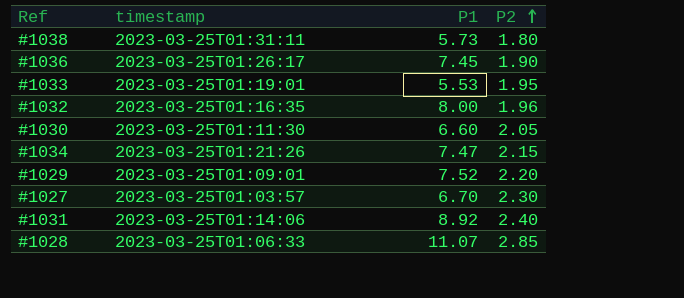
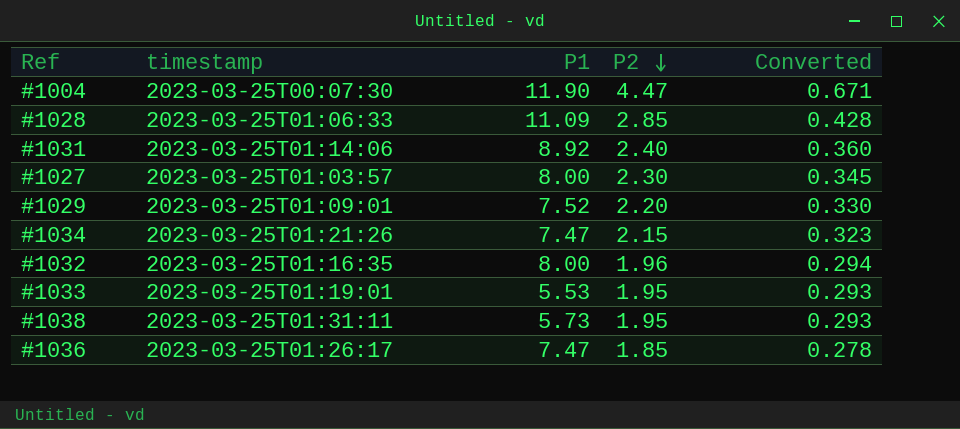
row order: P2 ascending -> P2 descending
column Converted | formula: none -> [P2] * 0.15
row #1030: 2023-03-25T01:11:30 | 6.60 | 2.05 -> none
row #1004: none -> 2023-03-25T00:07:30 | 11.90 | 4.47 | 0.671
#1028 | P1: 11.07 -> 11.09
#1027 | P1: 6.70 -> 8.00
#1038 | P2: 1.80 -> 1.95
#1036 | P1: 7.45 -> 7.47
#1036 | P2: 1.90 -> 1.85

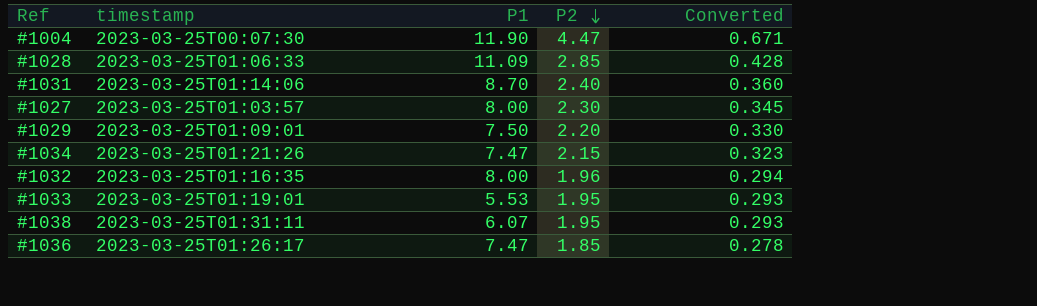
#1031 | P1: 8.92 -> 8.70
#1029 | P1: 7.52 -> 7.50
#1038 | P1: 5.73 -> 6.07

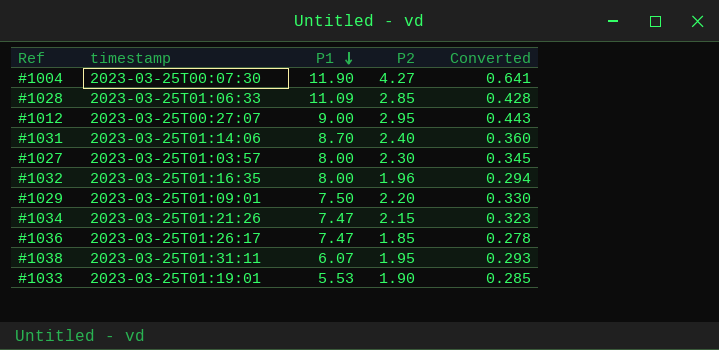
row order: P2 descending -> P1 descending
#1004 | P2: 4.47 -> 4.27
#1004 | Converted: 0.671 -> 0.641
row #1012: none -> 2023-03-25T00:27:07 | 9.00 | 2.95 | 0.443
#1033 | P2: 1.95 -> 1.90
#1033 | Converted: 0.293 -> 0.285

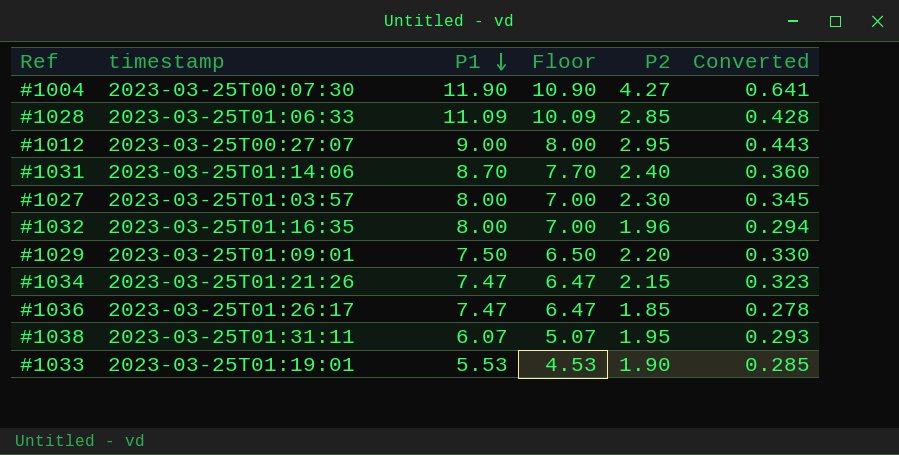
column Floor | formula: none -> [P1] - 1

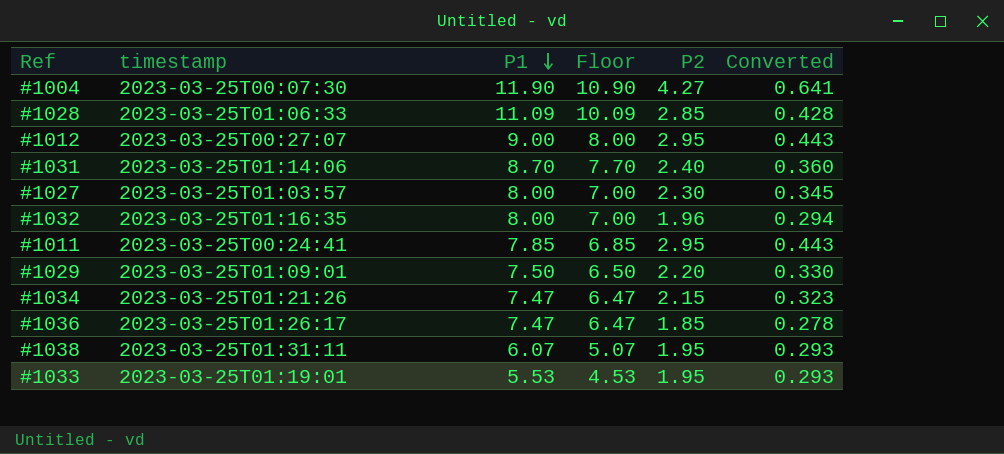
row #1011: none -> 2023-03-25T00:24:41 | 7.85 | 6.85 | 2.95 | 0.443
#1033 | P2: 1.90 -> 1.95
#1033 | Converted: 0.285 -> 0.293

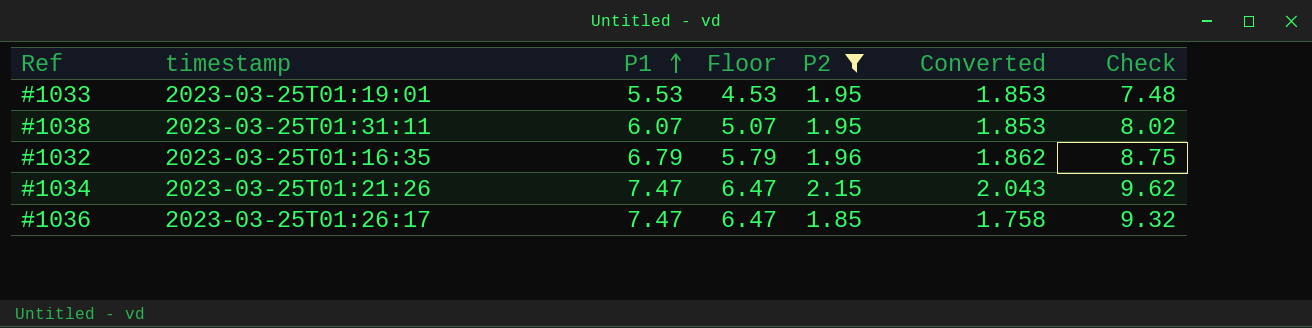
filter: none -> P2 <= 2.15
row order: P1 descending -> P1 ascending
column Converted | formula: [P2] * 0.15 -> [P2] * 0.95
column Check | formula: none -> [P1] + [P2]
#1032 | P1: 8.00 -> 6.79
#1032 | Floor: 7.00 -> 5.79

